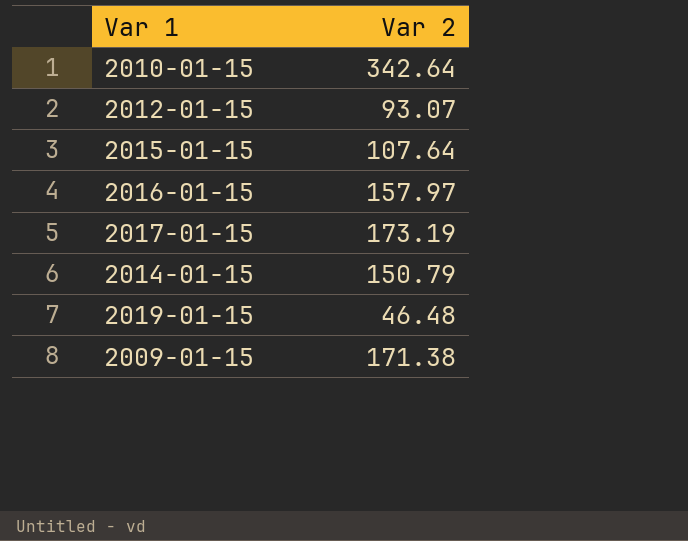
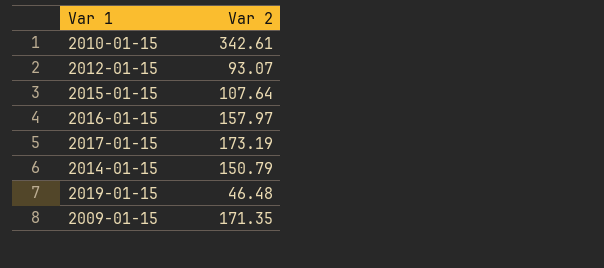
2010-01-15 | Var 2: 342.64 -> 342.61
2009-01-15 | Var 2: 171.38 -> 171.35

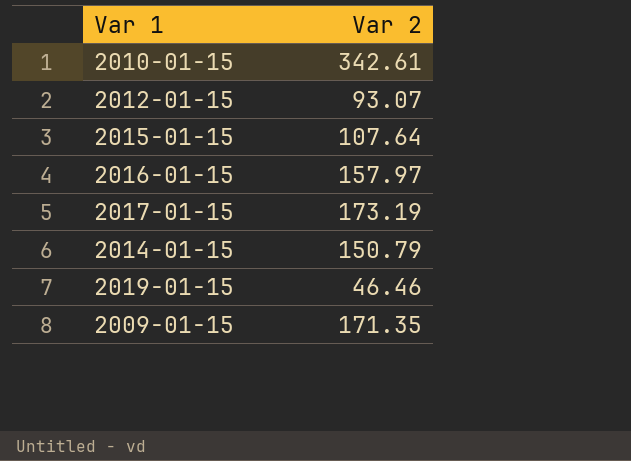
2019-01-15 | Var 2: 46.48 -> 46.46

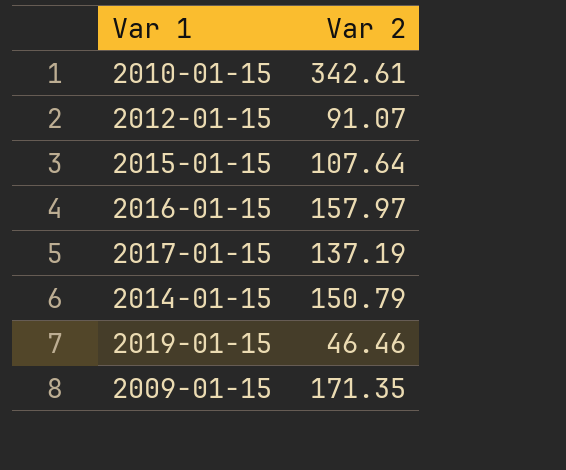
2012-01-15 | Var 2: 93.07 -> 91.07
2017-01-15 | Var 2: 173.19 -> 137.19

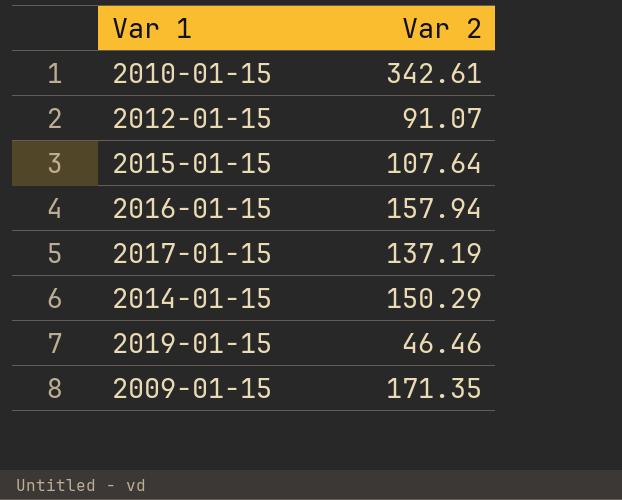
2016-01-15 | Var 2: 157.97 -> 157.94
2014-01-15 | Var 2: 150.79 -> 150.29

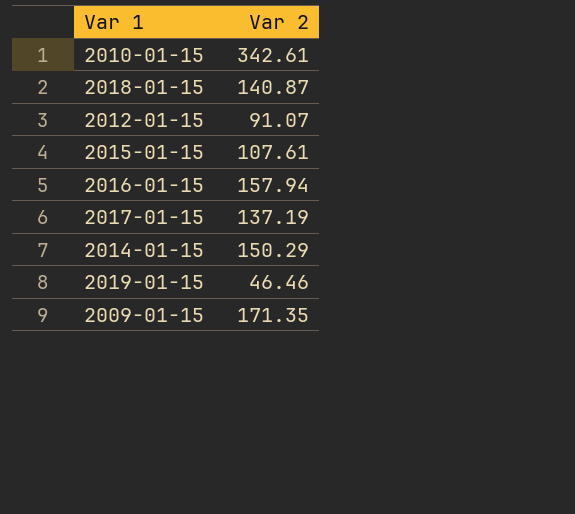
row 2018-01-15: none -> 140.87
2015-01-15 | Var 2: 107.64 -> 107.61

